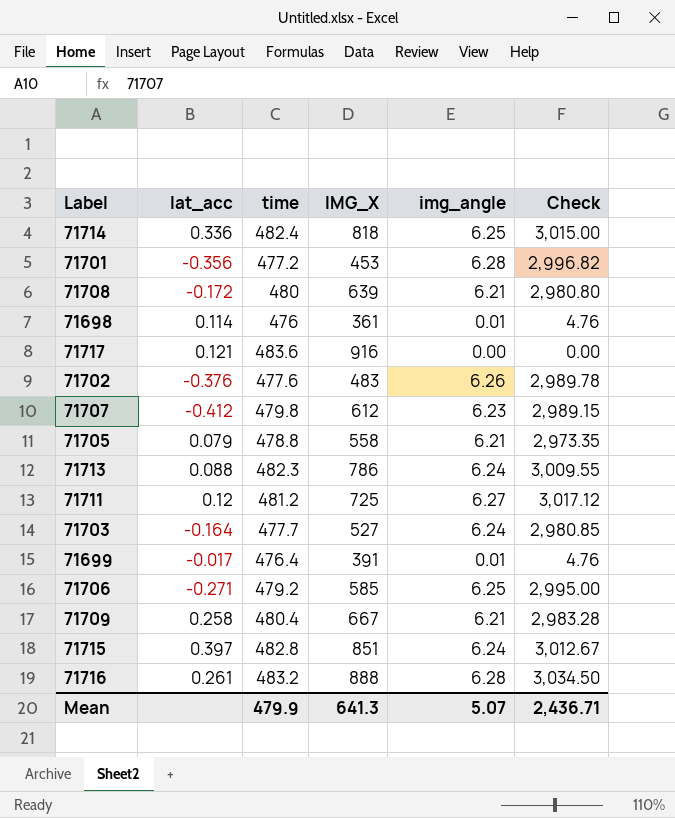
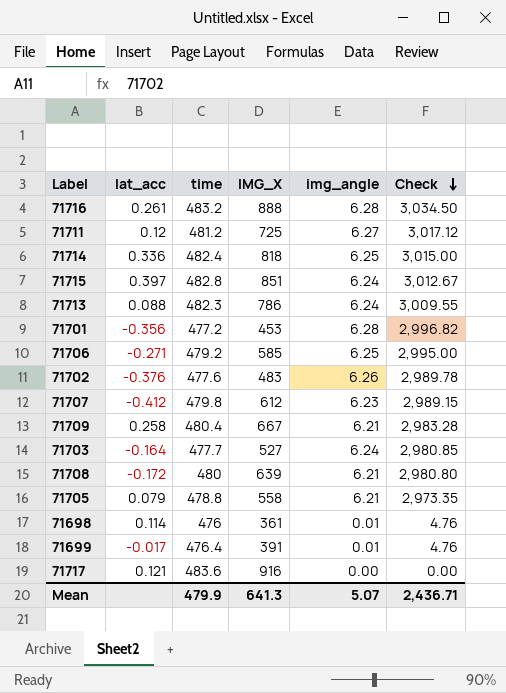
row order: none -> Check descending

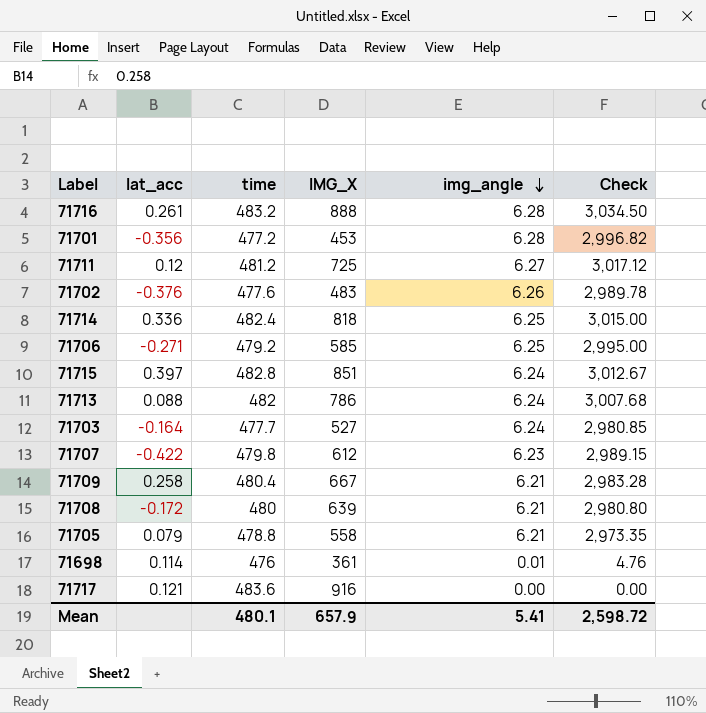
row order: Check descending -> img_angle descending
row 71699: -0.017 | 476.4 | 391 | 0.01 | 4.76 -> none
71713 | time: 482.3 -> 482
71713 | Check: 3,009.55 -> 3,007.68
71707 | lat_acc: -0.412 -> -0.422
Mean | time: 479.9 -> 480.1
Mean | IMG_X: 641.3 -> 657.9
Mean | img_angle: 5.07 -> 5.41
Mean | Check: 2,436.71 -> 2,598.72

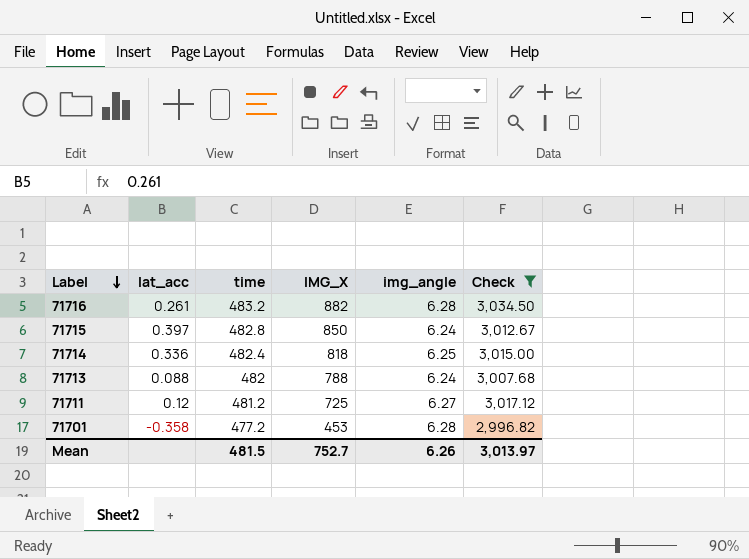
filter: none -> Check >= 2,996.82
row order: img_angle descending -> Label descending
71716 | IMG_X: 888 -> 882
71715 | IMG_X: 851 -> 850
71713 | IMG_X: 786 -> 788
71701 | lat_acc: -0.356 -> -0.358
Mean | time: 480.1 -> 481.5
Mean | IMG_X: 657.9 -> 752.7
Mean | img_angle: 5.41 -> 6.26
Mean | Check: 2,598.72 -> 3,013.97

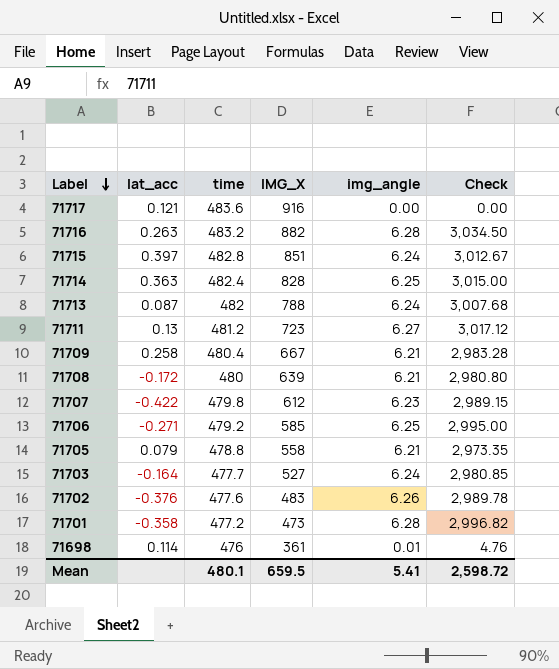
filter: Check >= 2,996.82 -> none
71716 | lat_acc: 0.261 -> 0.263
71715 | IMG_X: 850 -> 851
71714 | lat_acc: 0.336 -> 0.363
71714 | IMG_X: 818 -> 828
71713 | lat_acc: 0.088 -> 0.087
71711 | lat_acc: 0.12 -> 0.13
71711 | IMG_X: 725 -> 723
71701 | IMG_X: 453 -> 473
Mean | time: 481.5 -> 480.1
Mean | IMG_X: 752.7 -> 659.5
Mean | img_angle: 6.26 -> 5.41
Mean | Check: 3,013.97 -> 2,598.72

